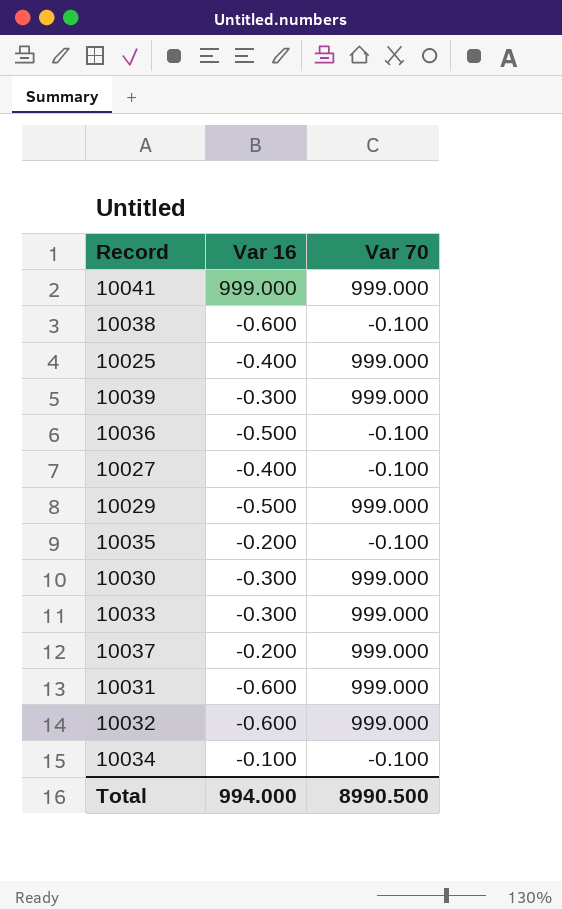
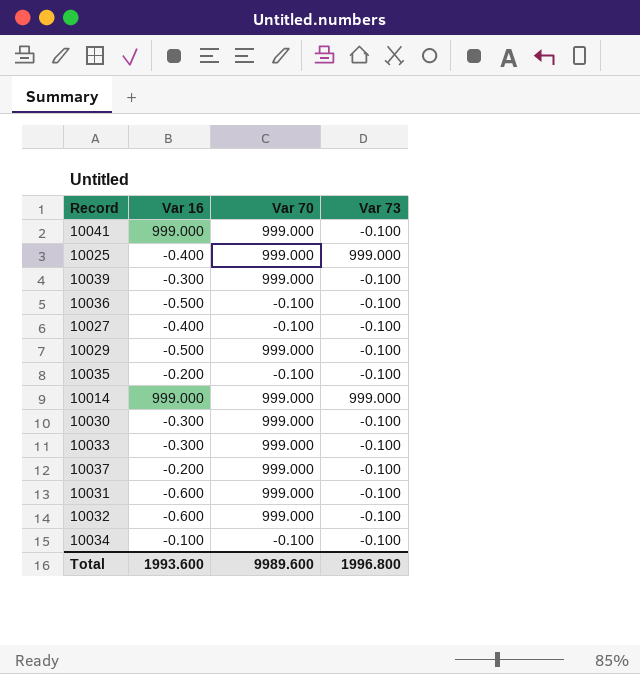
column Var 73 | position: none -> 4
row 10038: -0.600 | -0.100 -> none
row 10014: none -> 999.000 | 999.000 | 999.000
Total | Var 16: 994.000 -> 1993.600
Total | Var 70: 8990.500 -> 9989.600

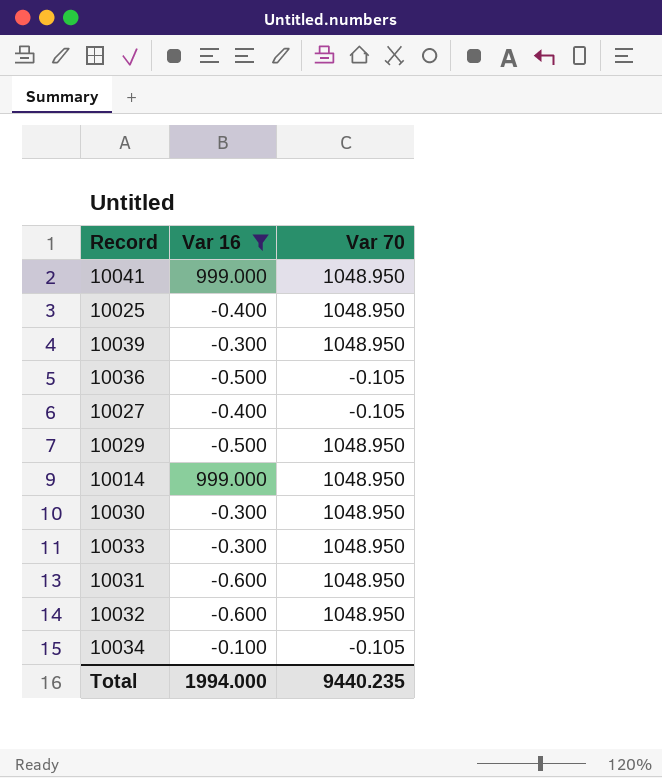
filter: none -> Var 16 != -0.200
column Var 73 | position: 4 -> none
10041 | Var 70: 999.000 -> 1048.950
10025 | Var 70: 999.000 -> 1048.950
10039 | Var 70: 999.000 -> 1048.950
10036 | Var 70: -0.100 -> -0.105
10027 | Var 70: -0.100 -> -0.105
10029 | Var 70: 999.000 -> 1048.950
10014 | Var 70: 999.000 -> 1048.950
10030 | Var 70: 999.000 -> 1048.950
10033 | Var 70: 999.000 -> 1048.950
10031 | Var 70: 999.000 -> 1048.950
10032 | Var 70: 999.000 -> 1048.950
10034 | Var 70: -0.100 -> -0.105
Total | Var 16: 1993.600 -> 1994.000
Total | Var 70: 9989.600 -> 9440.235

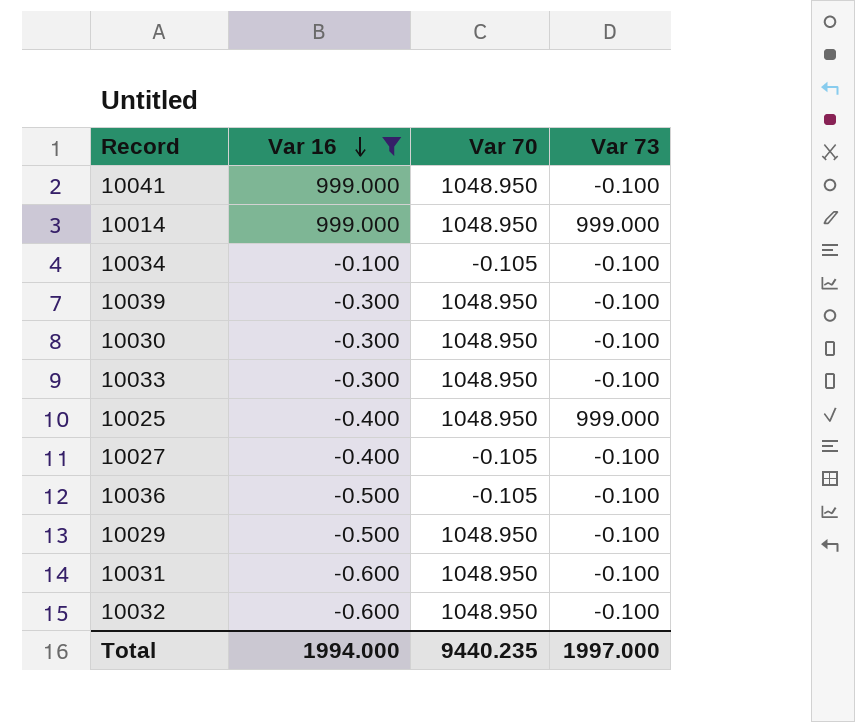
row order: none -> Var 16 descending
column Var 73 | position: none -> 4

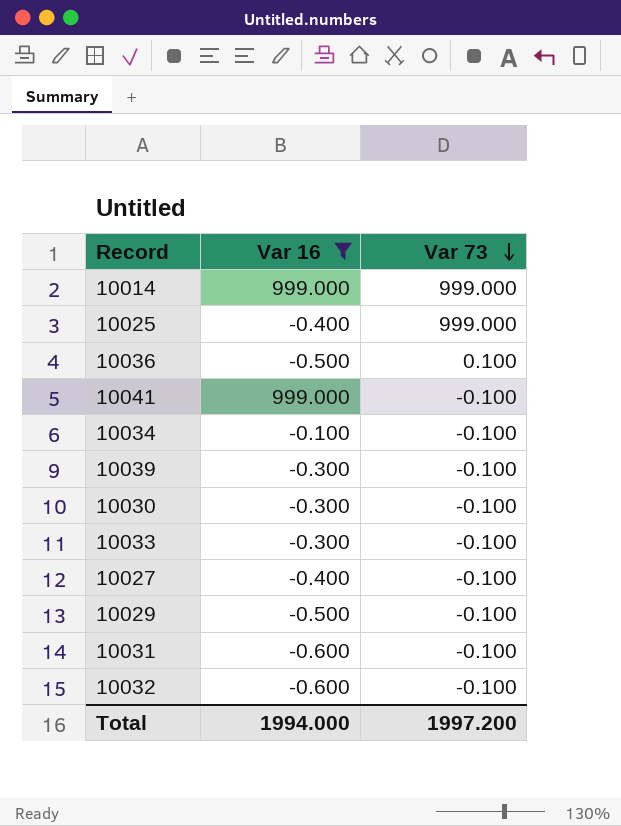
row order: Var 16 descending -> Var 73 descending
column Var 70 | position: 3 -> none
10036 | Var 73: -0.100 -> 0.100
Total | Var 73: 1997.000 -> 1997.200

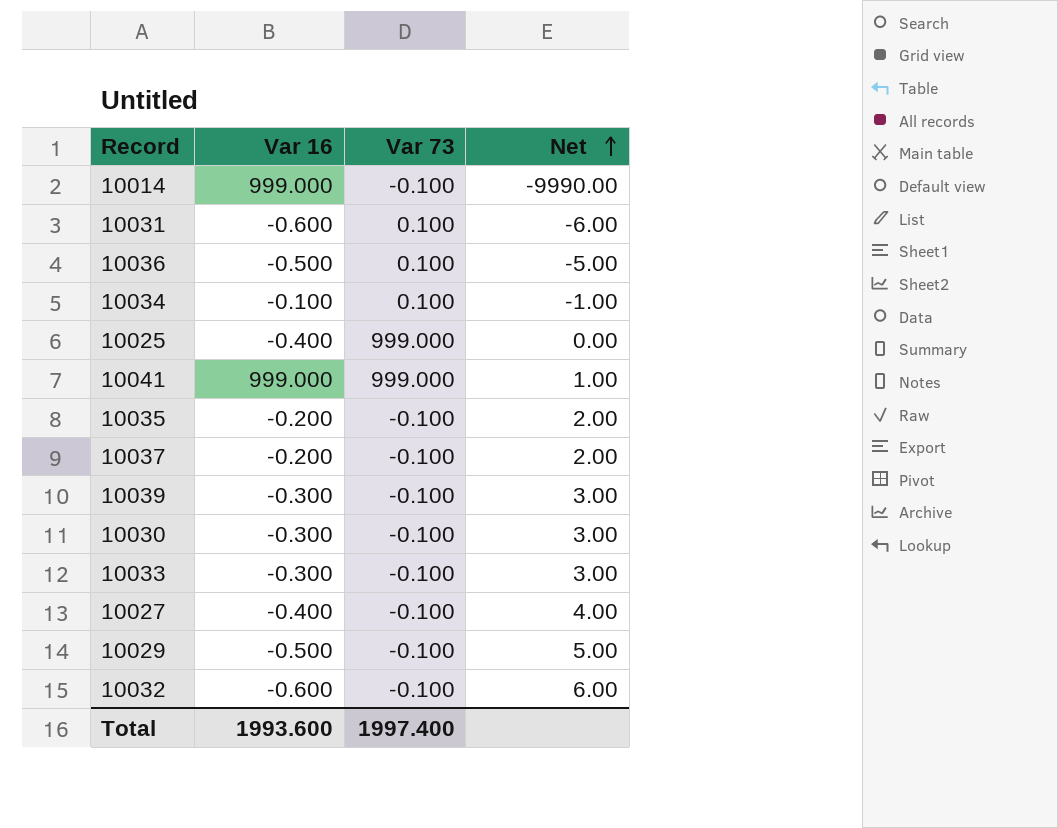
filter: Var 16 != -0.200 -> none
row order: Var 73 descending -> Net ascending
column Net | formula: none -> [Var 16] / [Var 73]
10014 | Var 73: 999.000 -> -0.100
10031 | Var 73: -0.100 -> 0.100
10034 | Var 73: -0.100 -> 0.100
10041 | Var 73: -0.100 -> 999.000
Total | Var 16: 1994.000 -> 1993.600
Total | Var 73: 1997.200 -> 1997.400

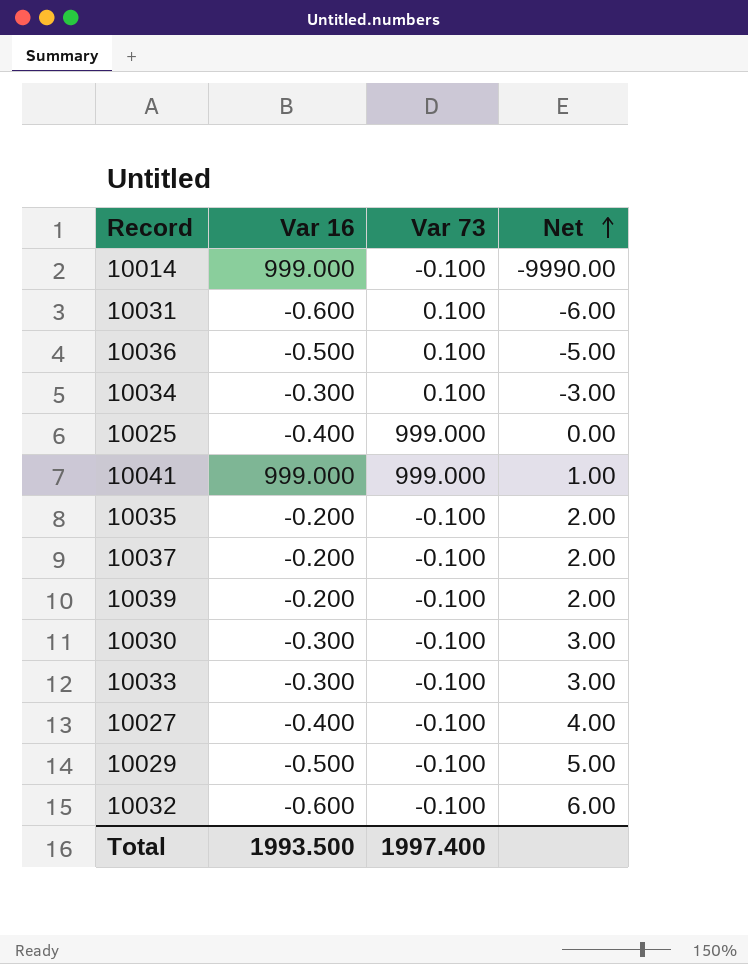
10034 | Var 16: -0.100 -> -0.300
10034 | Net: -1.00 -> -3.00
10039 | Var 16: -0.300 -> -0.200
10039 | Net: 3.00 -> 2.00
Total | Var 16: 1993.600 -> 1993.500

